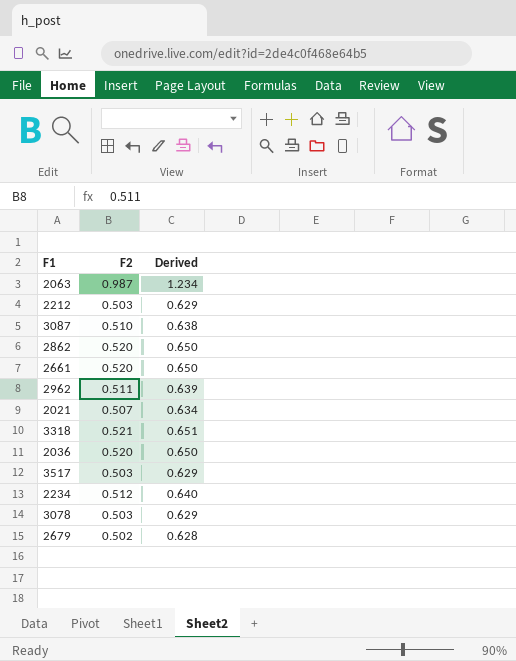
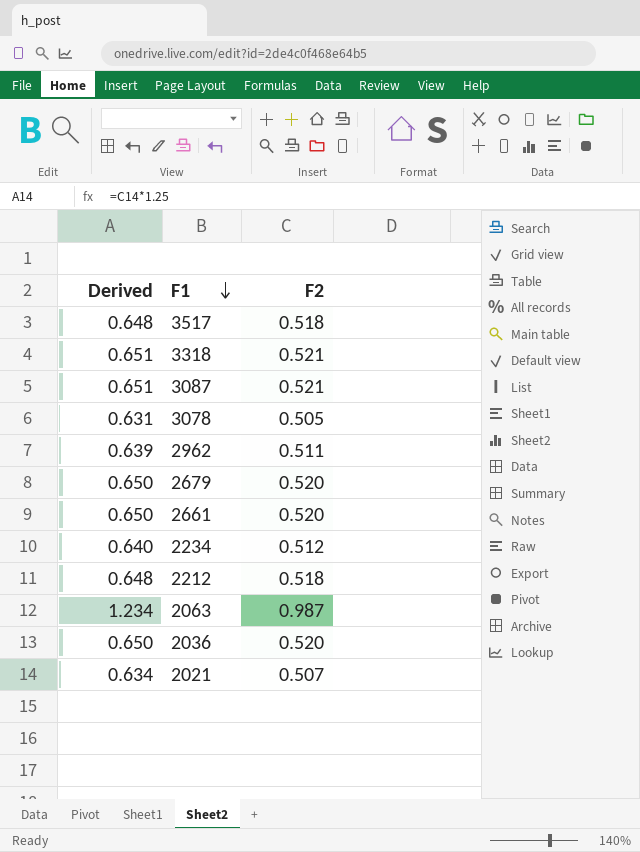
row order: none -> F1 descending
column Derived | position: 3 -> 1
row 2862: 0.520 | 0.650 -> none
3517 | Derived: 0.629 -> 0.648
3517 | F2: 0.503 -> 0.518
3087 | Derived: 0.638 -> 0.651
3087 | F2: 0.510 -> 0.521
3078 | Derived: 0.629 -> 0.631
3078 | F2: 0.503 -> 0.505
2679 | Derived: 0.628 -> 0.650
2679 | F2: 0.502 -> 0.520
2212 | Derived: 0.629 -> 0.648
2212 | F2: 0.503 -> 0.518

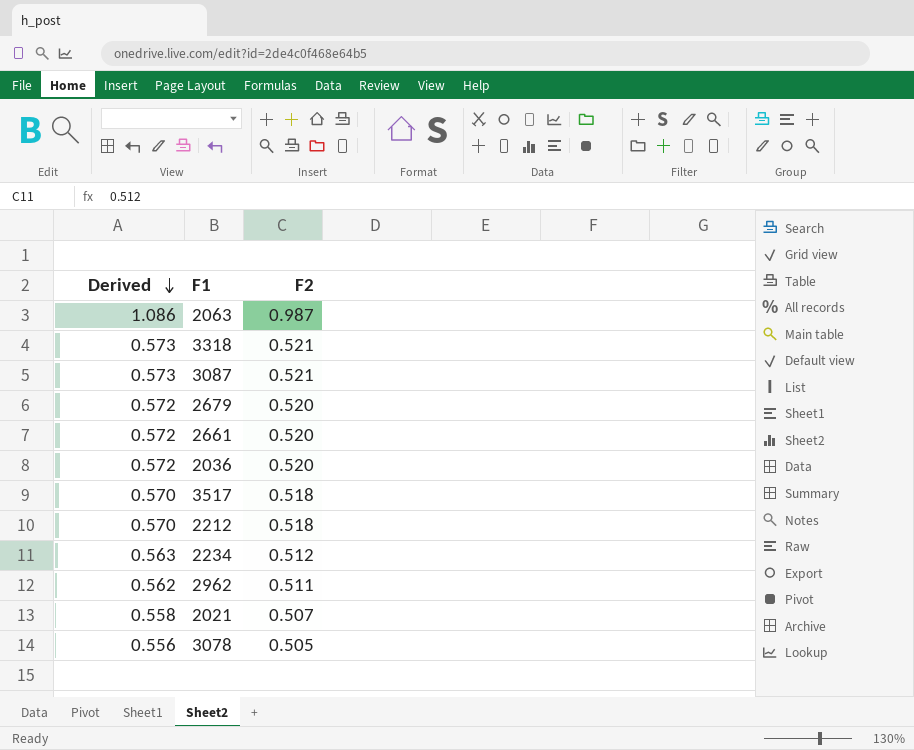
row order: F1 descending -> Derived descending
column Derived | formula: [F2] * 1.25 -> [F2] * 1.1

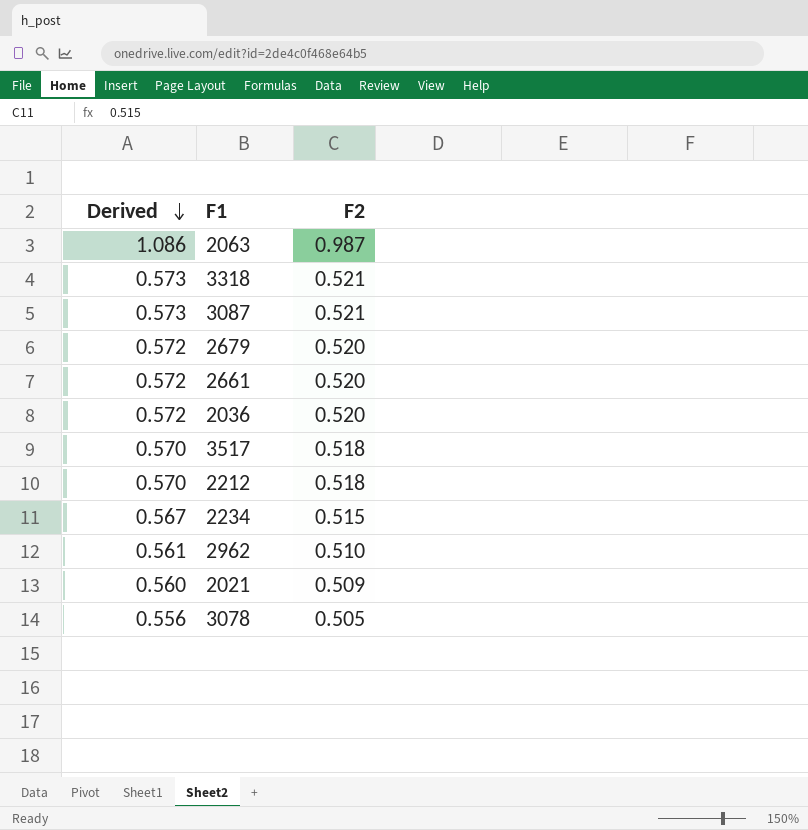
2234 | Derived: 0.563 -> 0.567
2234 | F2: 0.512 -> 0.515
2962 | Derived: 0.562 -> 0.561
2962 | F2: 0.511 -> 0.510
2021 | Derived: 0.558 -> 0.560
2021 | F2: 0.507 -> 0.509

